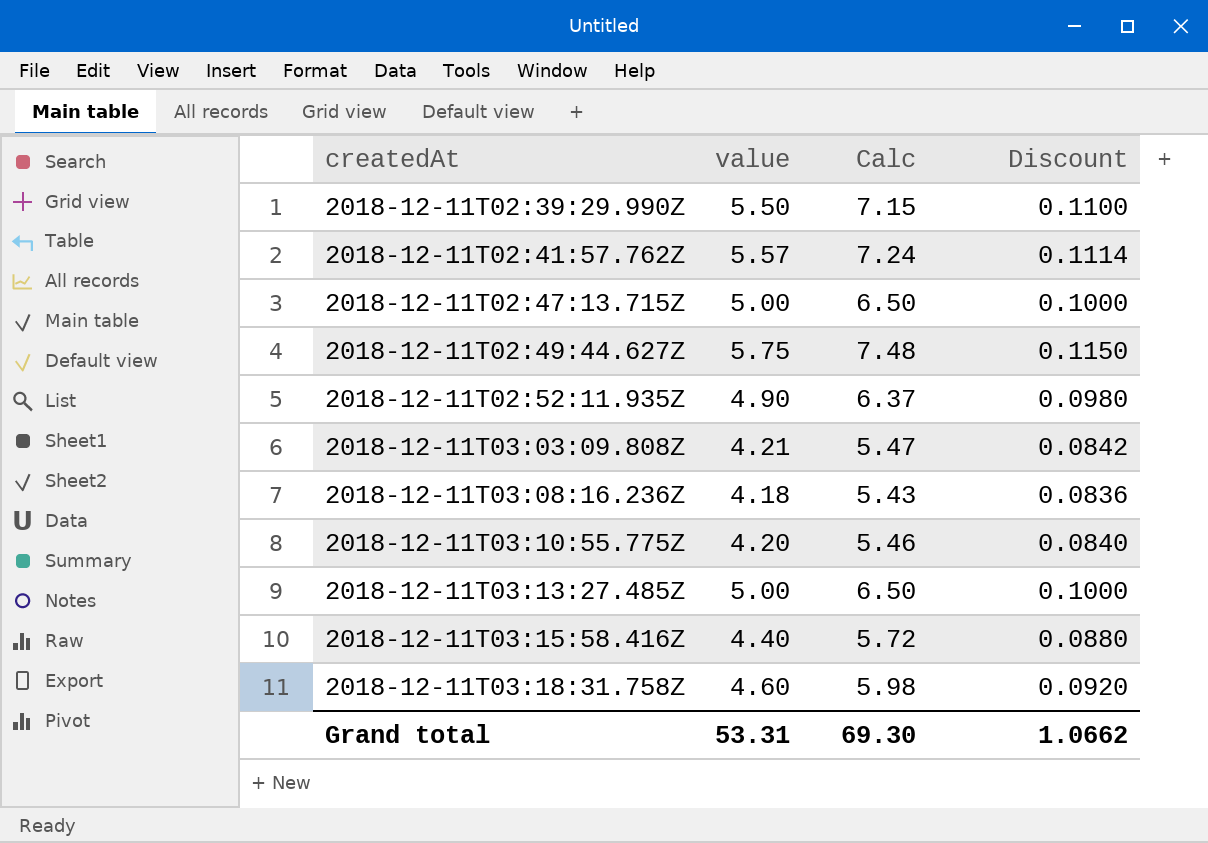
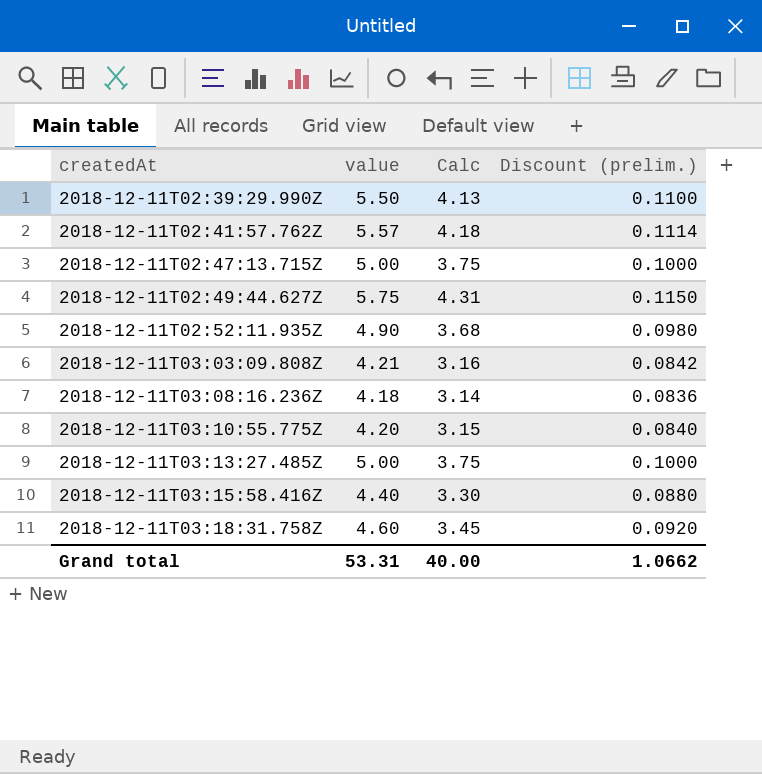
column Calc | formula: [value] * 1.3 -> [value] * 0.75
column name: Discount -> Discount (prelim.)
Grand total | Calc: 69.30 -> 40.00

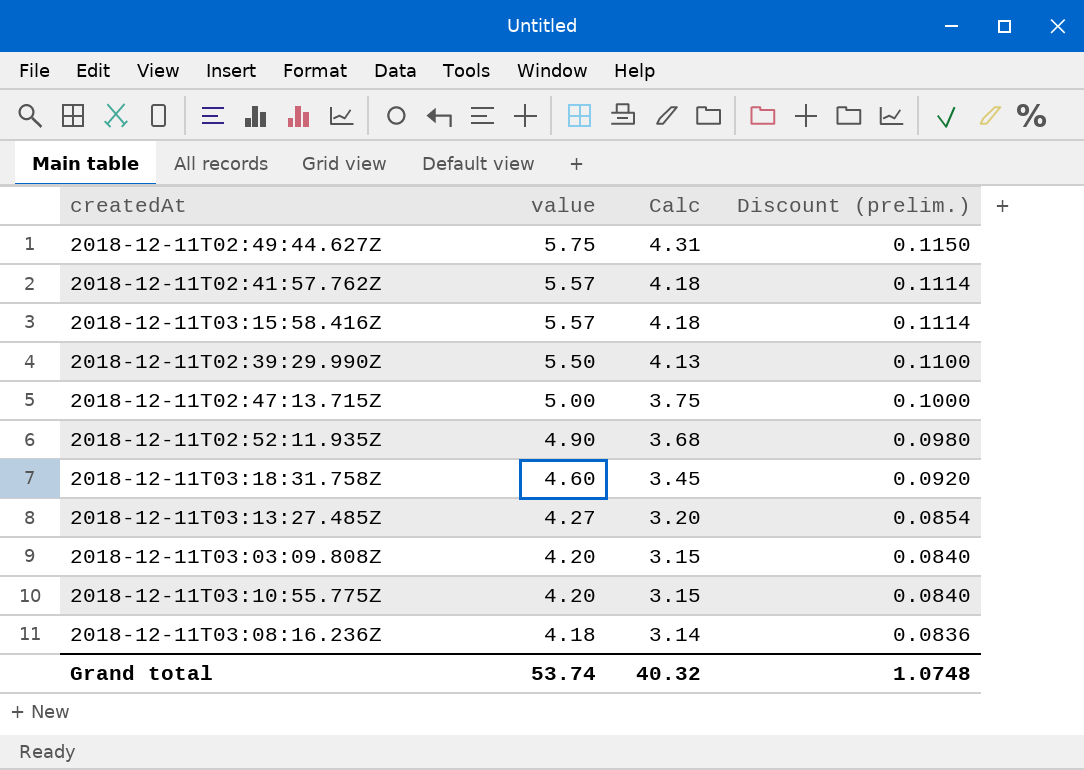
row order: createdAt ascending -> value descending
2018-12-11T03:15:58.416Z | value: 4.40 -> 5.57
2018-12-11T03:15:58.416Z | Calc: 3.30 -> 4.18
2018-12-11T03:15:58.416Z | Discount (prelim.): 0.0880 -> 0.1114
2018-12-11T03:13:27.485Z | value: 5.00 -> 4.27
2018-12-11T03:13:27.485Z | Calc: 3.75 -> 3.20
2018-12-11T03:13:27.485Z | Discount (prelim.): 0.1000 -> 0.0854
2018-12-11T03:03:09.808Z | value: 4.21 -> 4.20
2018-12-11T03:03:09.808Z | Calc: 3.16 -> 3.15
2018-12-11T03:03:09.808Z | Discount (prelim.): 0.0842 -> 0.0840
Grand total | value: 53.31 -> 53.74
Grand total | Calc: 40.00 -> 40.32
Grand total | Discount (prelim.): 1.0662 -> 1.0748

